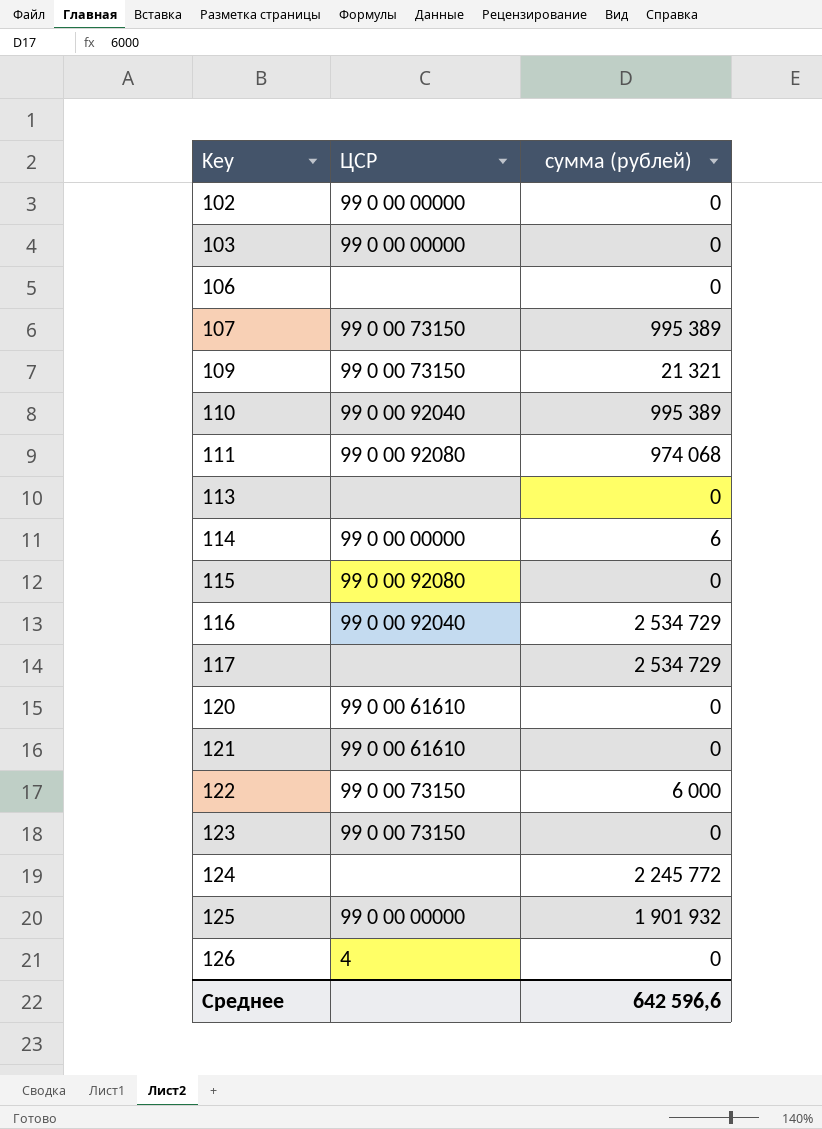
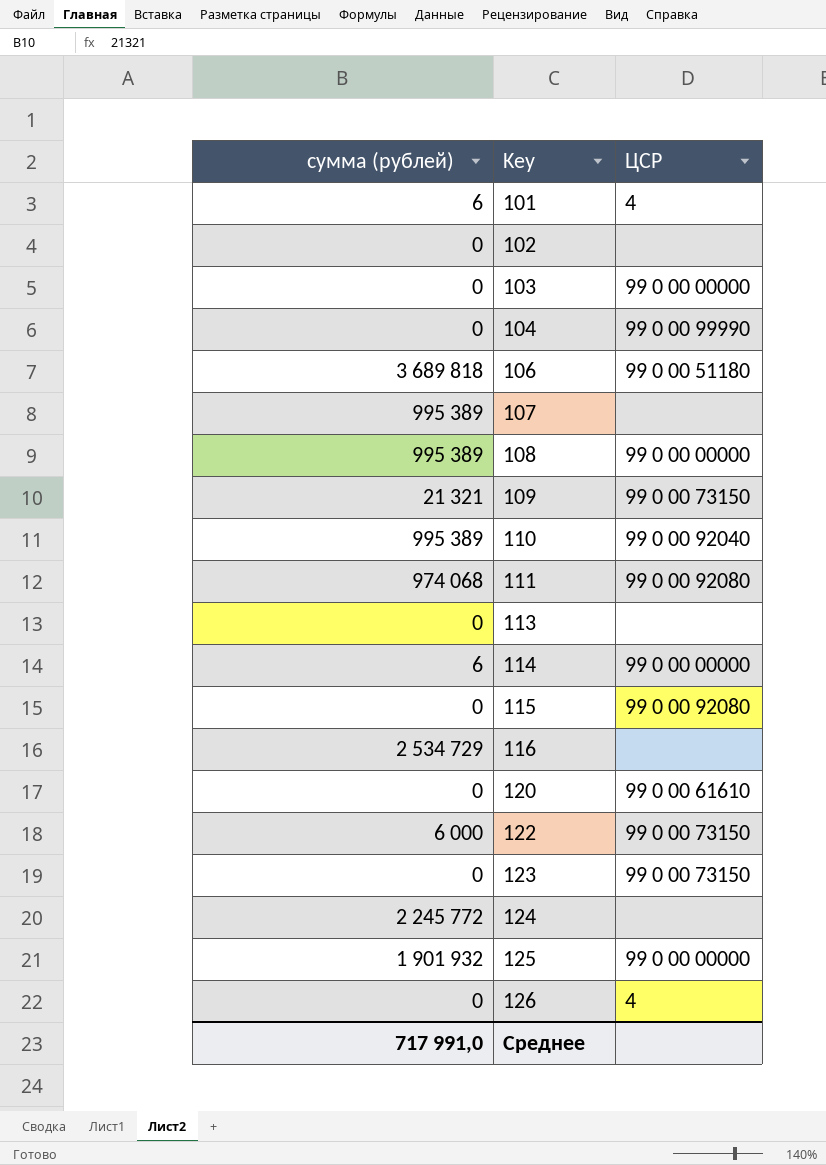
column сумма (рублей) | position: 3 -> 1
row 117: none | 2 534 729 -> none
row 121: 99 0 00 61610 | 0 -> none
row 101: none -> 6 | 4
102 | ЦСР: 99 0 00 00000 -> none
row 104: none -> 0 | 99 0 00 99990
106 | сумма (рублей): 0 -> 3 689 818
106 | ЦСР: none -> 99 0 00 51180
107 | ЦСР: 99 0 00 73150 -> none
row 108: none -> 995 389 | 99 0 00 00000
116 | ЦСР: 99 0 00 92040 -> none
Среднее | сумма (рублей): 642 596,6 -> 717 991,0

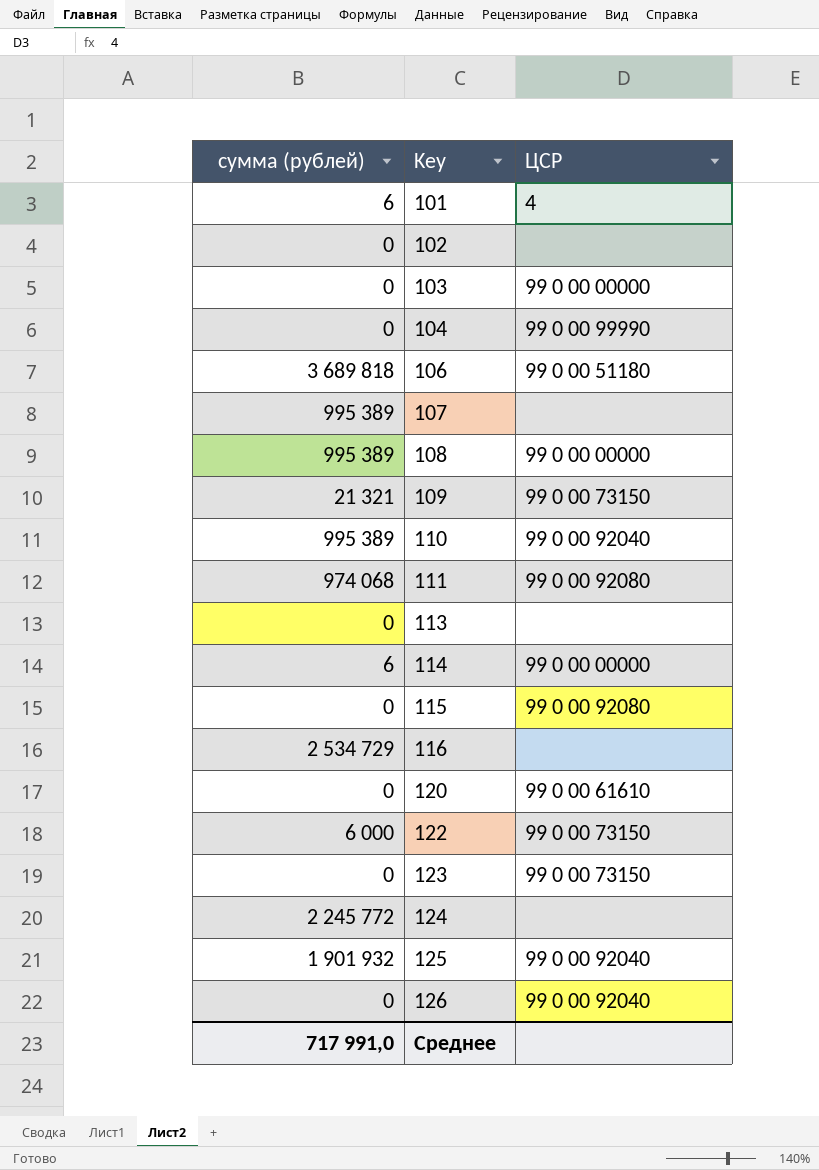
125 | ЦСР: 99 0 00 00000 -> 99 0 00 92040
126 | ЦСР: 4 -> 99 0 00 92040

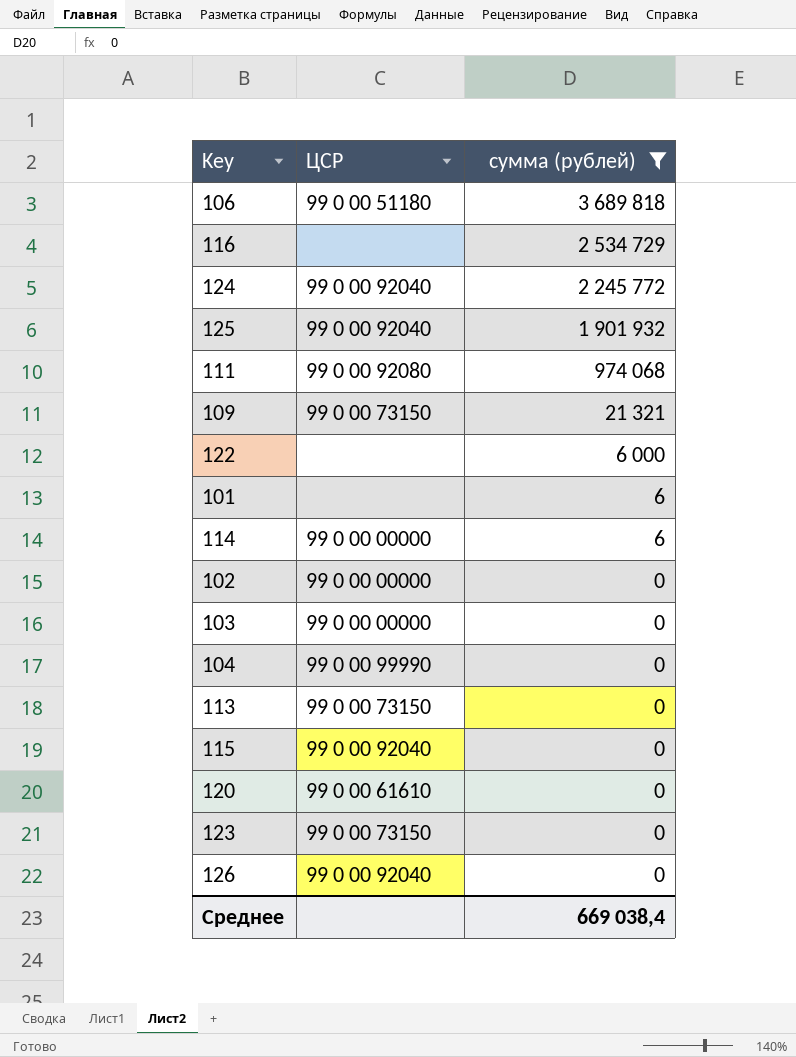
filter: none -> сумма (рублей) != 995 389
row order: Key ascending -> сумма (рублей) descending
column сумма (рублей) | position: 1 -> 3
124 | ЦСР: none -> 99 0 00 92040
122 | ЦСР: 99 0 00 73150 -> none
101 | ЦСР: 4 -> none
102 | ЦСР: none -> 99 0 00 00000
113 | ЦСР: none -> 99 0 00 73150
115 | ЦСР: 99 0 00 92080 -> 99 0 00 92040
Среднее | сумма (рублей): 717 991,0 -> 669 038,4

